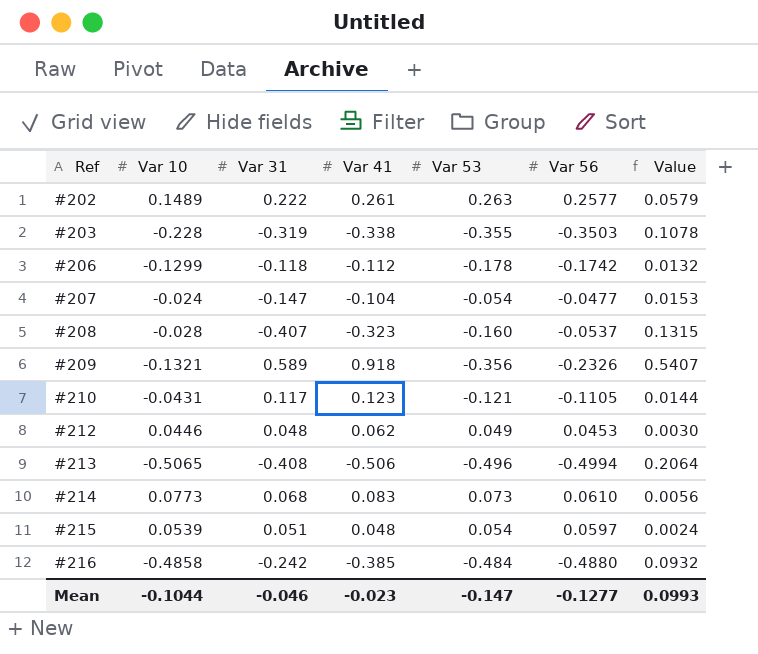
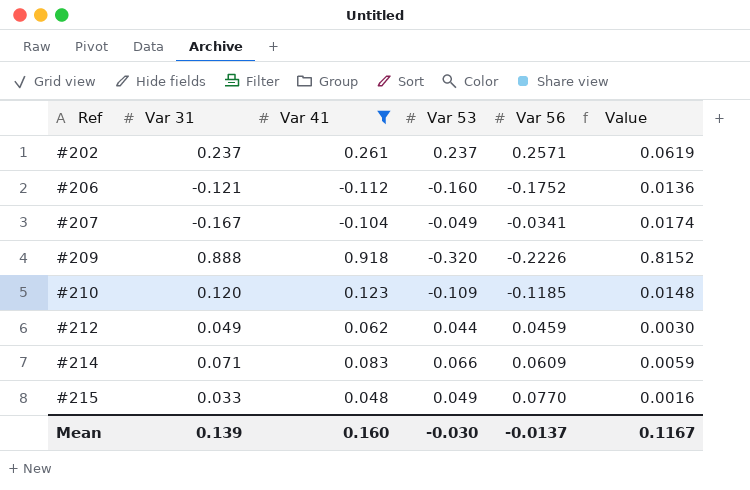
filter: none -> Var 41 >= -0.112
column Var 10 | position: 2 -> none
#202 | Var 31: 0.222 -> 0.237
#202 | Var 53: 0.263 -> 0.237
#202 | Var 56: 0.2577 -> 0.2571
#202 | Value: 0.0579 -> 0.0619
#206 | Var 31: -0.118 -> -0.121
#206 | Var 53: -0.178 -> -0.160
#206 | Var 56: -0.1742 -> -0.1752
#206 | Value: 0.0132 -> 0.0136
#207 | Var 31: -0.147 -> -0.167
#207 | Var 53: -0.054 -> -0.049
#207 | Var 56: -0.0477 -> -0.0341
#207 | Value: 0.0153 -> 0.0174
#209 | Var 31: 0.589 -> 0.888
#209 | Var 53: -0.356 -> -0.320
#209 | Var 56: -0.2326 -> -0.2226
#209 | Value: 0.5407 -> 0.8152
#210 | Var 31: 0.117 -> 0.120
#210 | Var 53: -0.121 -> -0.109
#210 | Var 56: -0.1105 -> -0.1185
#210 | Value: 0.0144 -> 0.0148
#212 | Var 31: 0.048 -> 0.049
#212 | Var 53: 0.049 -> 0.044
#212 | Var 56: 0.0453 -> 0.0459
#214 | Var 31: 0.068 -> 0.071
#214 | Var 53: 0.073 -> 0.066
#214 | Var 56: 0.0610 -> 0.0609
#214 | Value: 0.0056 -> 0.0059
#215 | Var 31: 0.051 -> 0.033
#215 | Var 53: 0.054 -> 0.049
#215 | Var 56: 0.0597 -> 0.0770
#215 | Value: 0.0024 -> 0.0016
Mean | Var 31: -0.046 -> 0.139
Mean | Var 41: -0.023 -> 0.160
Mean | Var 53: -0.147 -> -0.030
Mean | Var 56: -0.1277 -> -0.0137
Mean | Value: 0.0993 -> 0.1167

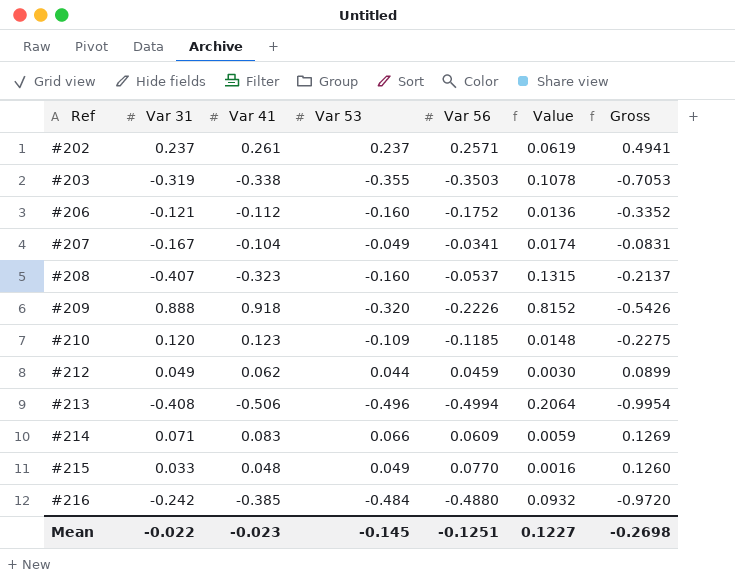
filter: Var 41 >= -0.112 -> none
column Gross | formula: none -> [Var 53] + [Var 56]
Mean | Var 31: 0.139 -> -0.022
Mean | Var 41: 0.160 -> -0.023
Mean | Var 53: -0.030 -> -0.145
Mean | Var 56: -0.0137 -> -0.1251
Mean | Value: 0.1167 -> 0.1227

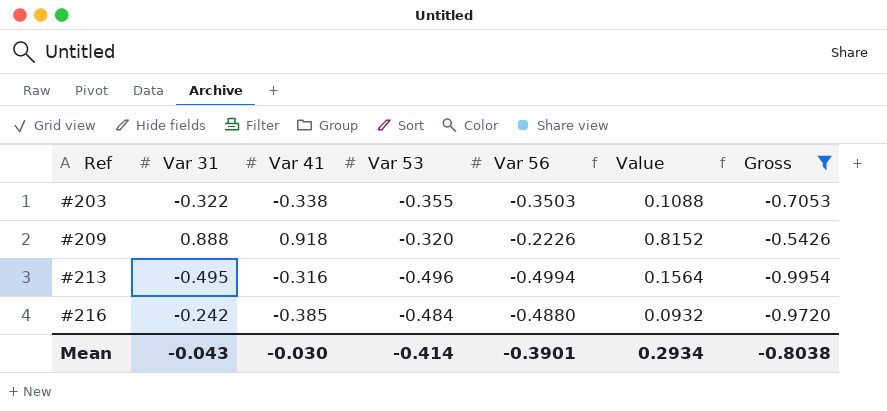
filter: none -> Gross <= -0.5426
#203 | Var 31: -0.319 -> -0.322
#203 | Value: 0.1078 -> 0.1088
#213 | Var 31: -0.408 -> -0.495
#213 | Var 41: -0.506 -> -0.316
#213 | Value: 0.2064 -> 0.1564
Mean | Var 31: -0.022 -> -0.043
Mean | Var 41: -0.023 -> -0.030
Mean | Var 53: -0.145 -> -0.414
Mean | Var 56: -0.1251 -> -0.3901
Mean | Value: 0.1227 -> 0.2934
Mean | Gross: -0.2698 -> -0.8038

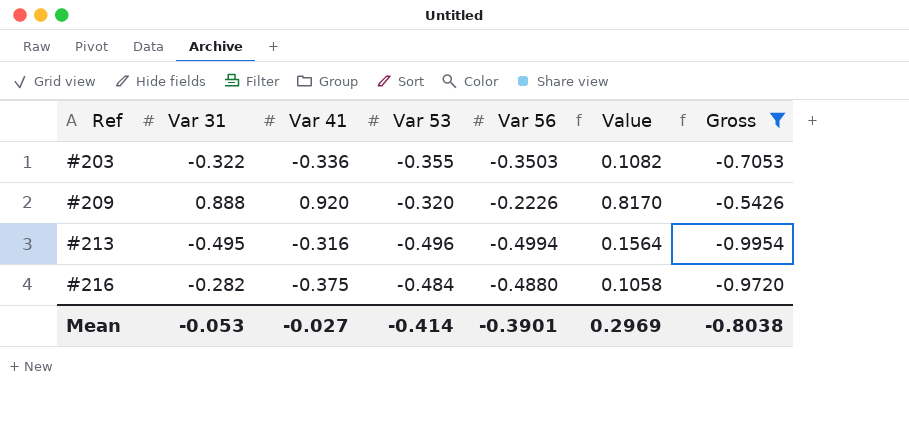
#203 | Var 41: -0.338 -> -0.336
#203 | Value: 0.1088 -> 0.1082
#209 | Var 41: 0.918 -> 0.920
#209 | Value: 0.8152 -> 0.8170
#216 | Var 31: -0.242 -> -0.282
#216 | Var 41: -0.385 -> -0.375
#216 | Value: 0.0932 -> 0.1058
Mean | Var 31: -0.043 -> -0.053
Mean | Var 41: -0.030 -> -0.027
Mean | Value: 0.2934 -> 0.2969

